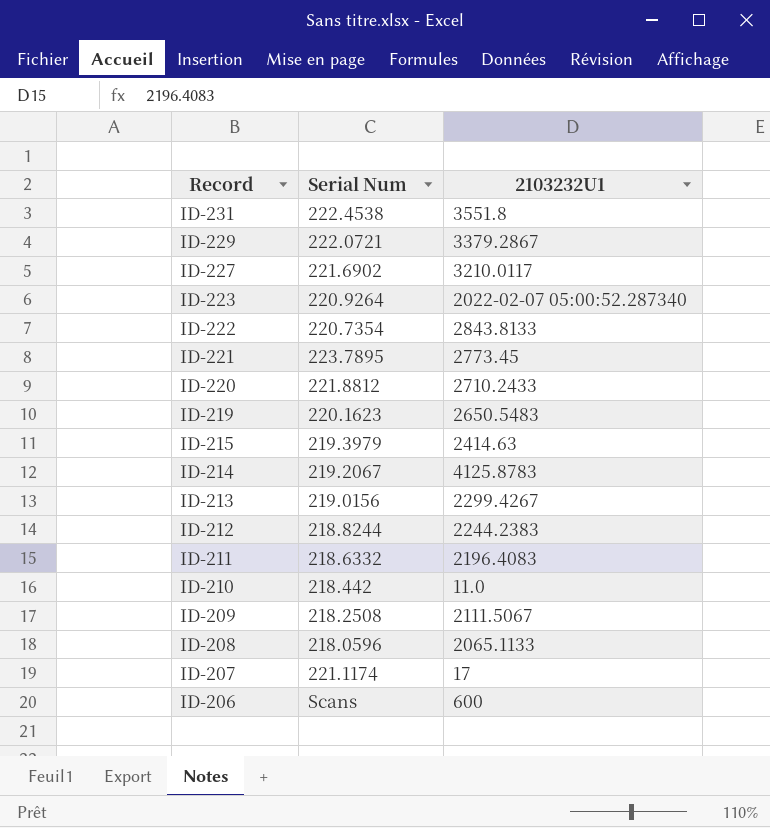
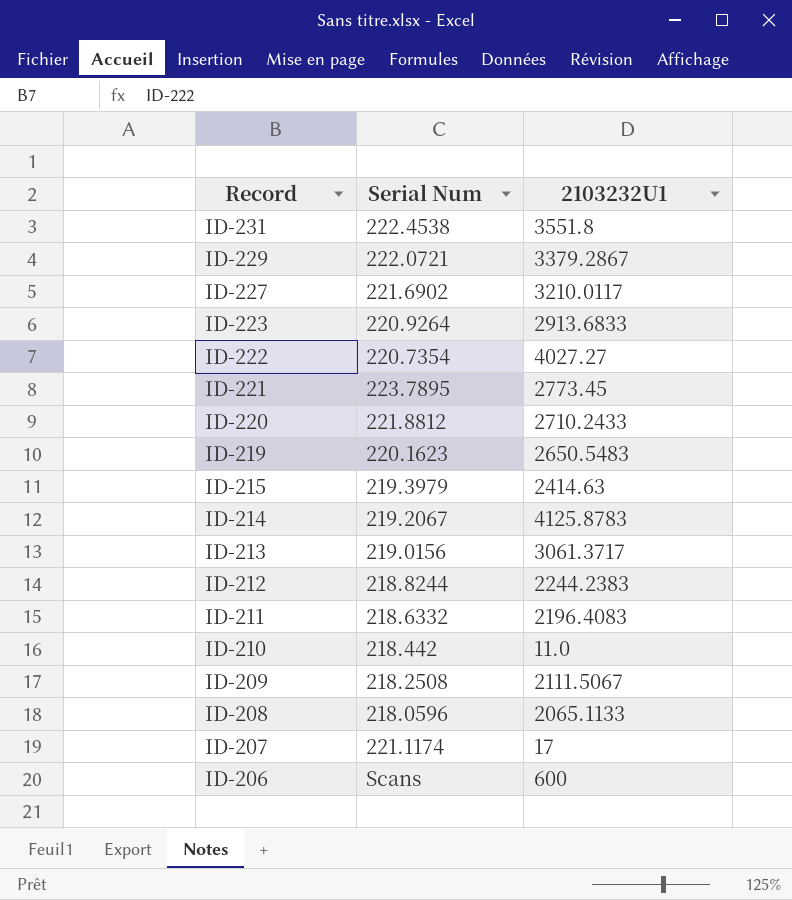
ID-223 | 2103232U1: 2022-02-07 05:00:52.287340 -> 2913.6833
ID-222 | 2103232U1: 2843.8133 -> 4027.27
ID-213 | 2103232U1: 2299.4267 -> 3061.3717

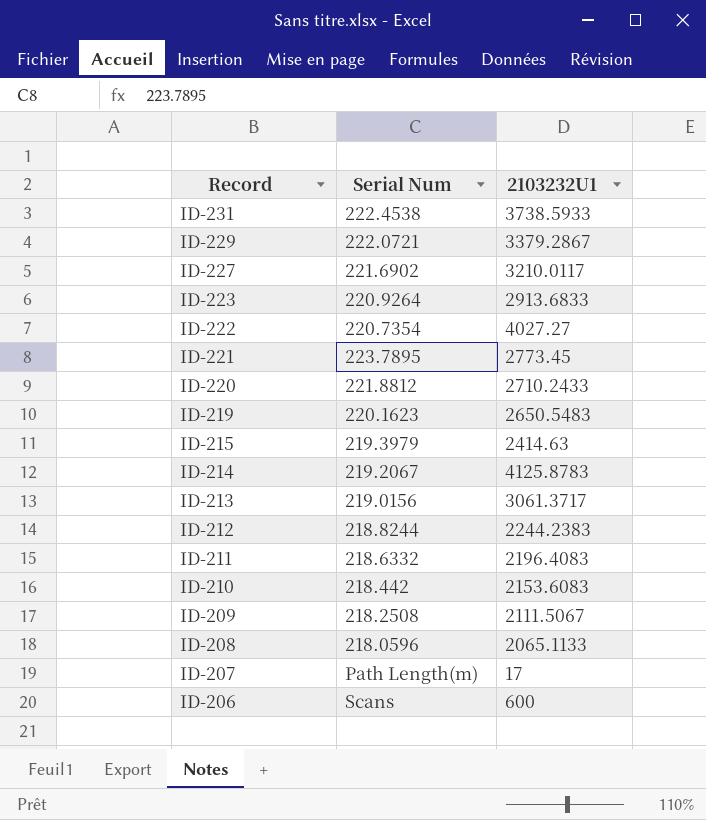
ID-231 | 2103232U1: 3551.8 -> 3738.5933
ID-210 | 2103232U1: 11.0 -> 2153.6083
ID-207 | Serial Num: 221.1174 -> Path Length(m)

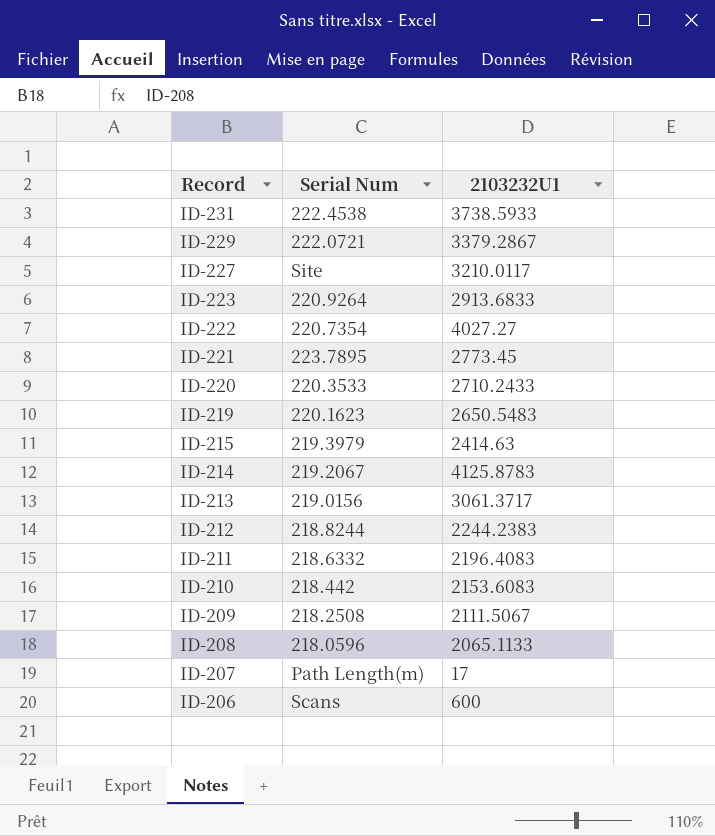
ID-227 | Serial Num: 221.6902 -> Site
ID-220 | Serial Num: 221.8812 -> 220.3533

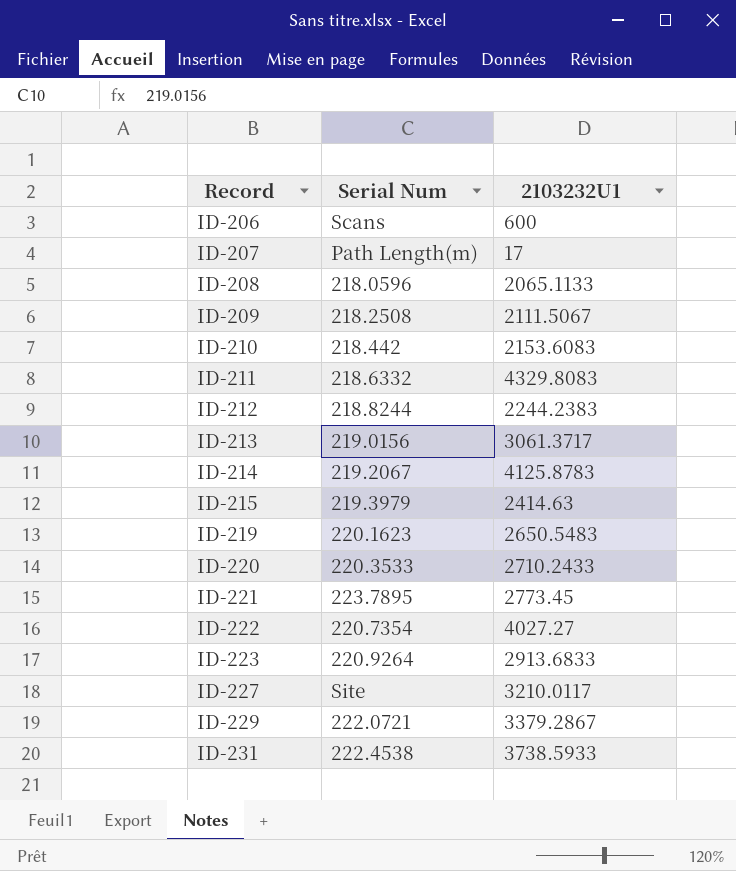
row order: Record descending -> Record ascending
ID-211 | 2103232U1: 2196.4083 -> 4329.8083

